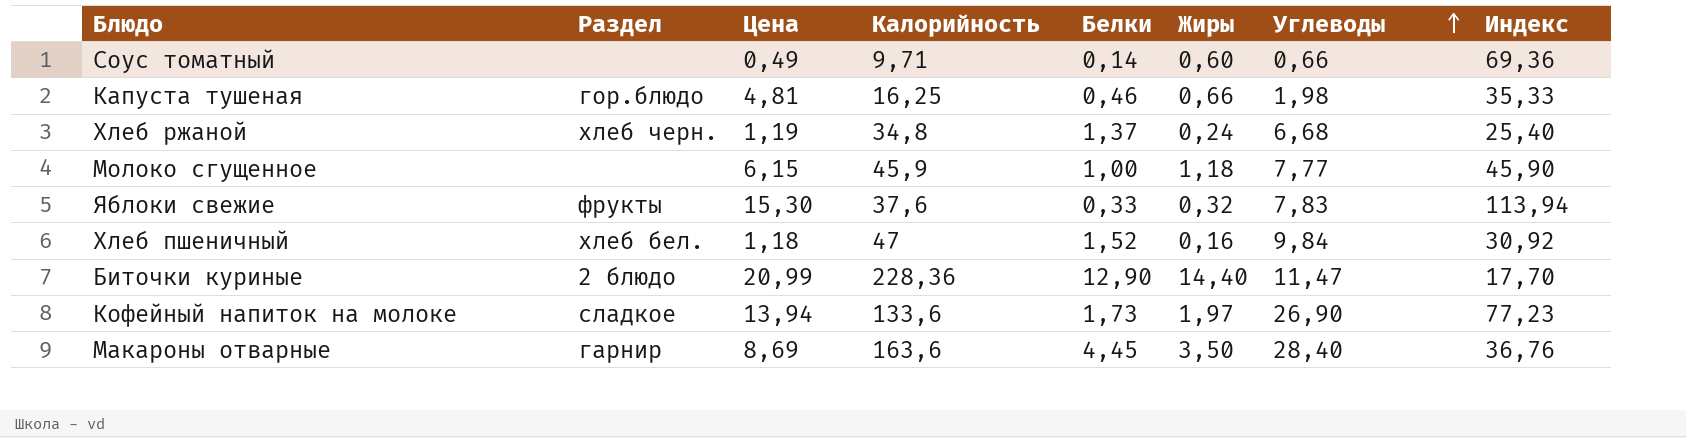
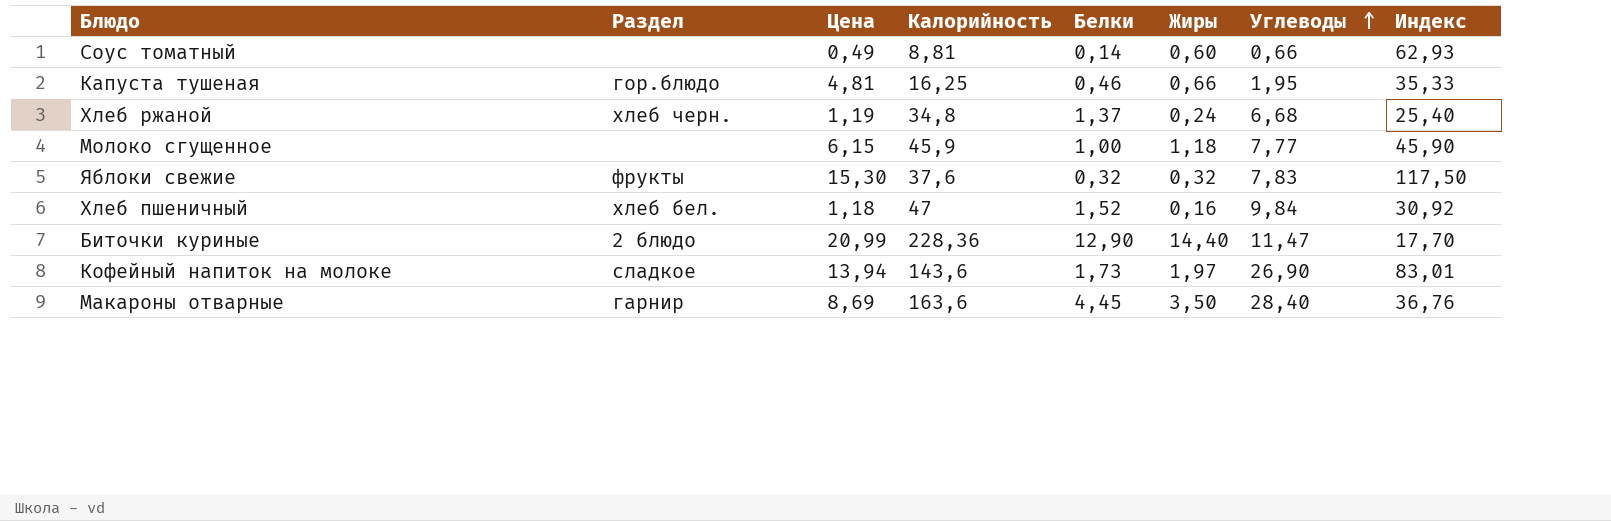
Соус томатный | Калорийность: 9,71 -> 8,81
Соус томатный | Индекс: 69,36 -> 62,93
Капуста тушеная | Углеводы: 1,98 -> 1,95
Яблоки свежие | Белки: 0,33 -> 0,32
Яблоки свежие | Индекс: 113,94 -> 117,50
Кофейный напиток на молоке | Калорийность: 133,6 -> 143,6
Кофейный напиток на молоке | Индекс: 77,23 -> 83,01

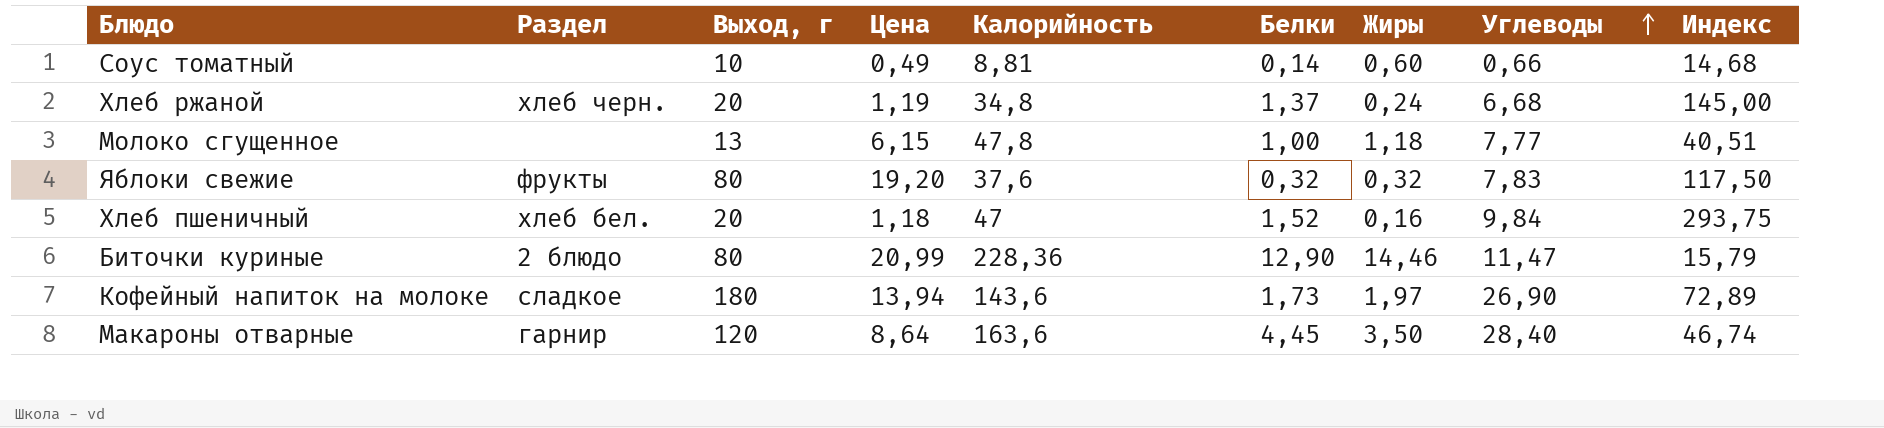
column Выход, г | position: none -> 3
column Индекс | formula: [Калорийность] / [Белки] -> [Калорийность] / [Жиры]
row Капуста тушеная: гор.блюдо | 4,81 | 16,25 | 0,46 | 0,66 | 1,95 | 35,33 -> none
Молоко сгущенное | Калорийность: 45,9 -> 47,8
Яблоки свежие | Цена: 15,30 -> 19,20
Биточки куриные | Жиры: 14,40 -> 14,46
Макароны отварные | Цена: 8,69 -> 8,64

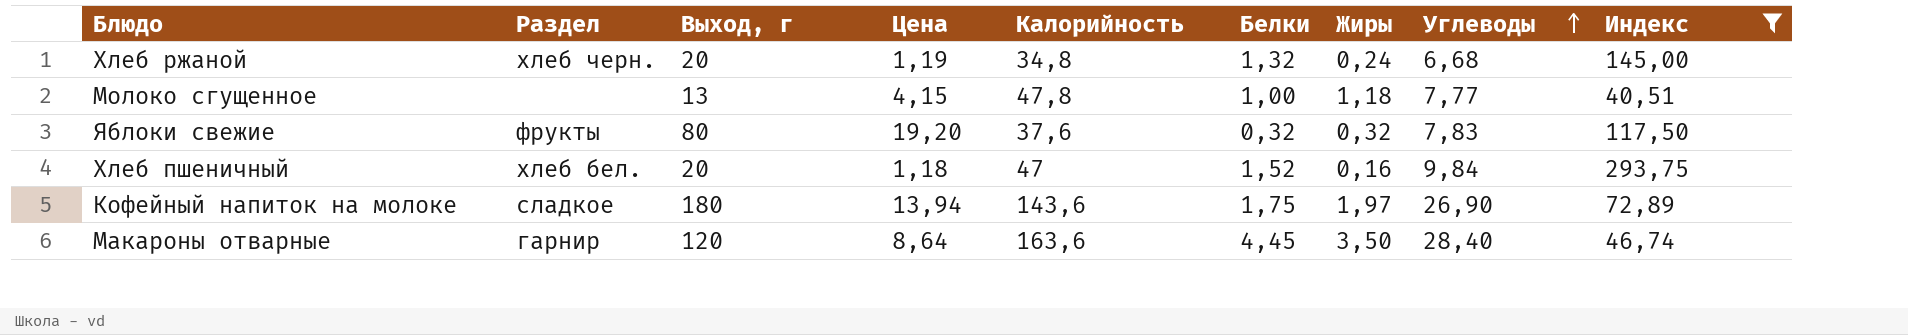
filter: none -> Индекс >= 40,51
Хлеб ржаной | Белки: 1,37 -> 1,32
Молоко сгущенное | Цена: 6,15 -> 4,15
Кофейный напиток на молоке | Белки: 1,73 -> 1,75

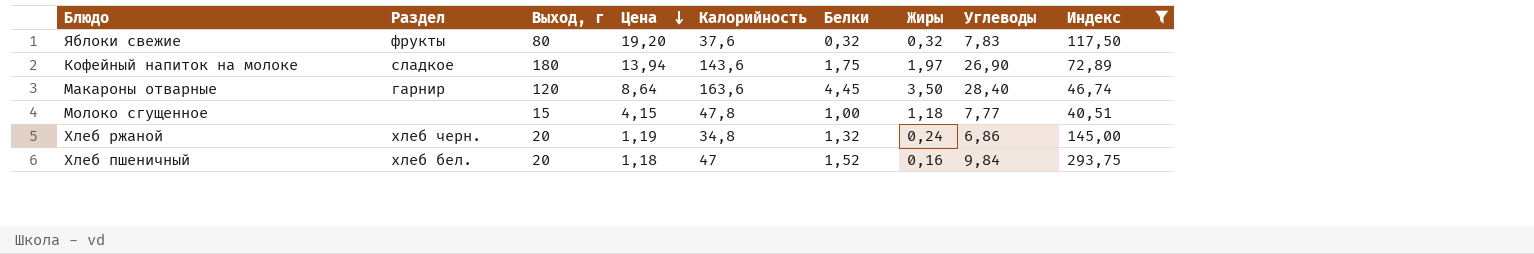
row order: Углеводы ascending -> Цена descending
Молоко сгущенное | Выход, г: 13 -> 15
Хлеб ржаной | Углеводы: 6,68 -> 6,86

